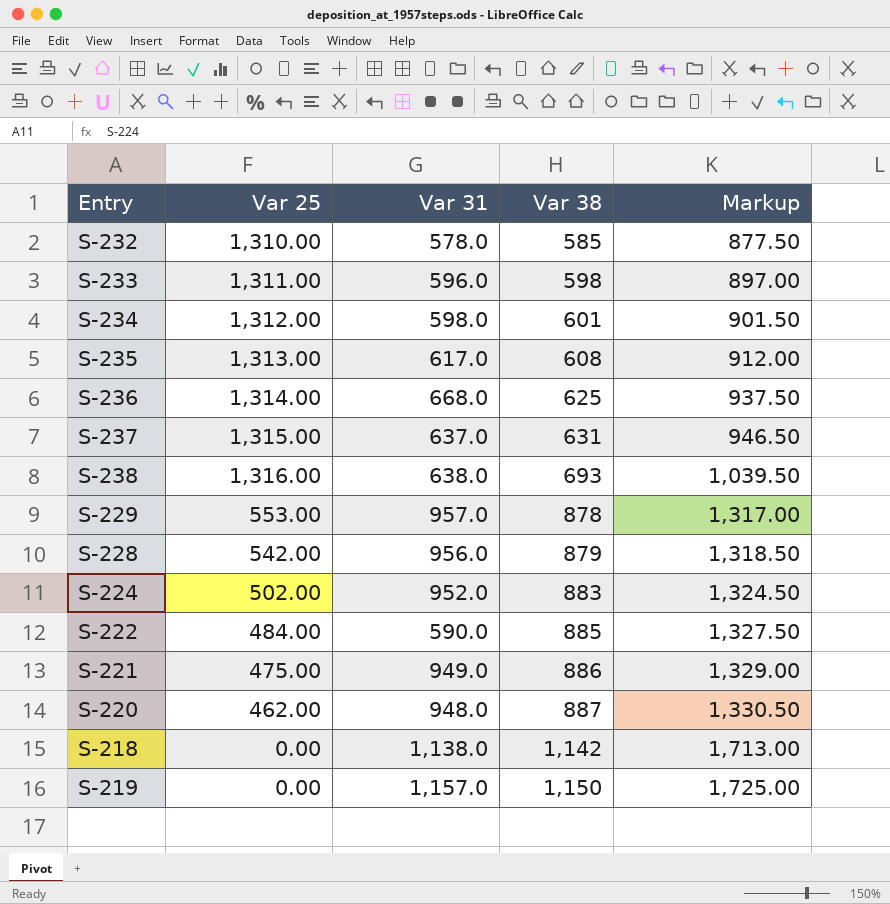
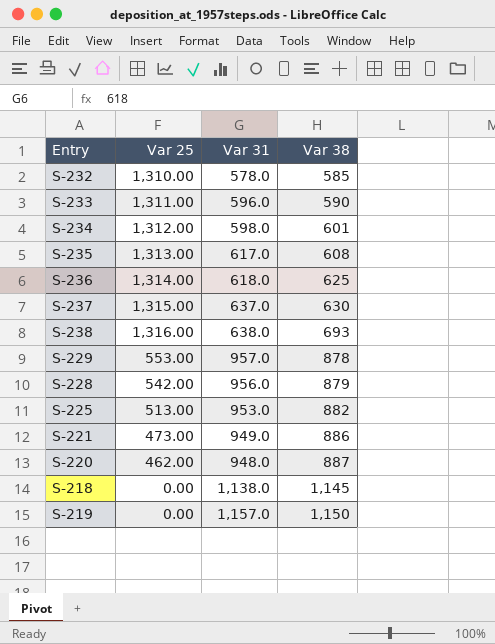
column Markup | formula: [Var 38] * 1.5 -> none
row S-224: 502.00 | 952.0 | 883 | 1,324.50 -> none
row S-222: 484.00 | 590.0 | 885 | 1,327.50 -> none
S-233 | Var 38: 598 -> 590
S-236 | Var 31: 668.0 -> 618.0
S-237 | Var 38: 631 -> 630
row S-225: none -> 513.00 | 953.0 | 882
S-221 | Var 25: 475.00 -> 473.00
S-218 | Var 38: 1,142 -> 1,145

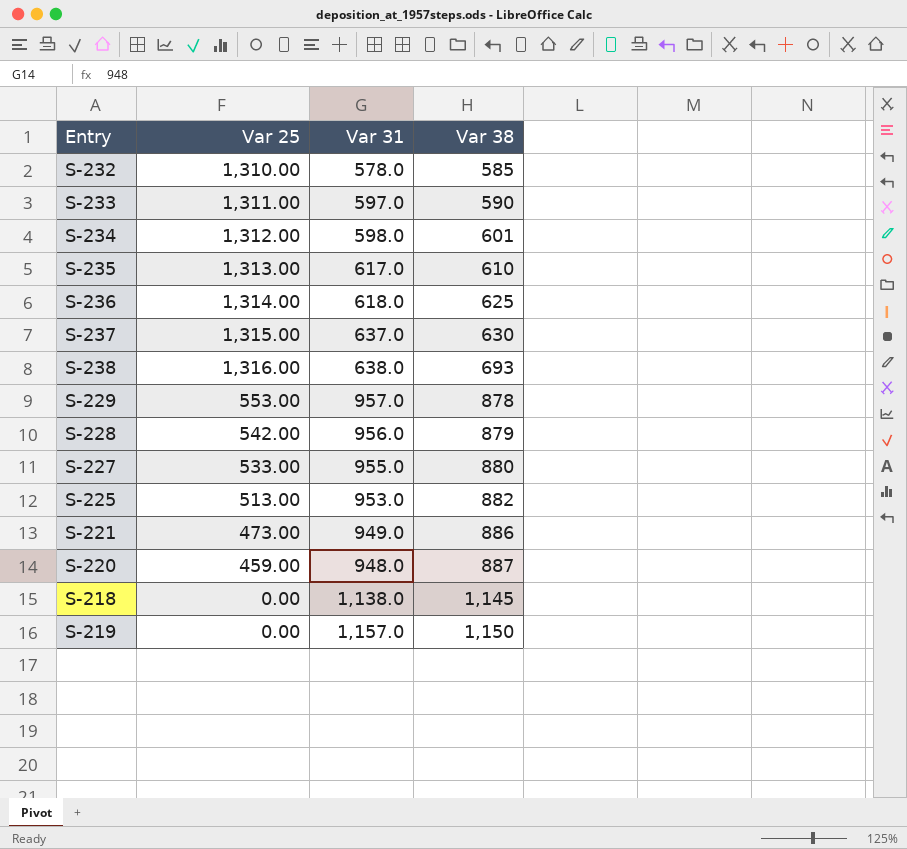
S-233 | Var 31: 596.0 -> 597.0
S-235 | Var 38: 608 -> 610
row S-227: none -> 533.00 | 955.0 | 880
S-220 | Var 25: 462.00 -> 459.00

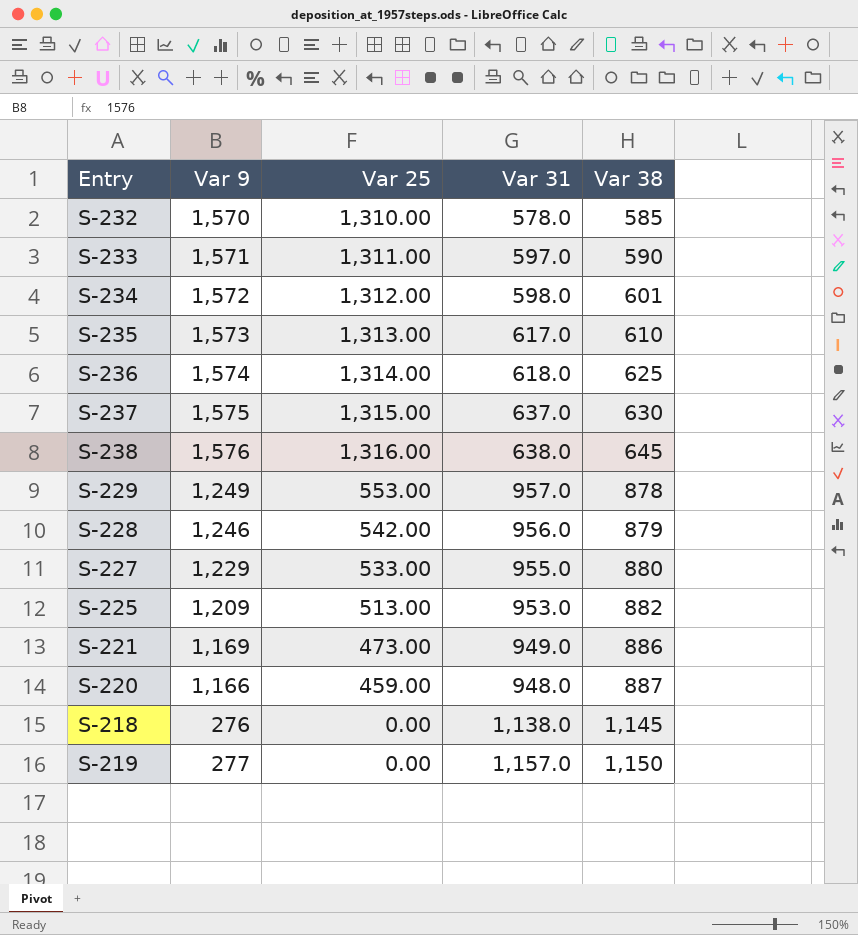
column Var 9 | position: none -> 2
S-238 | Var 38: 693 -> 645

